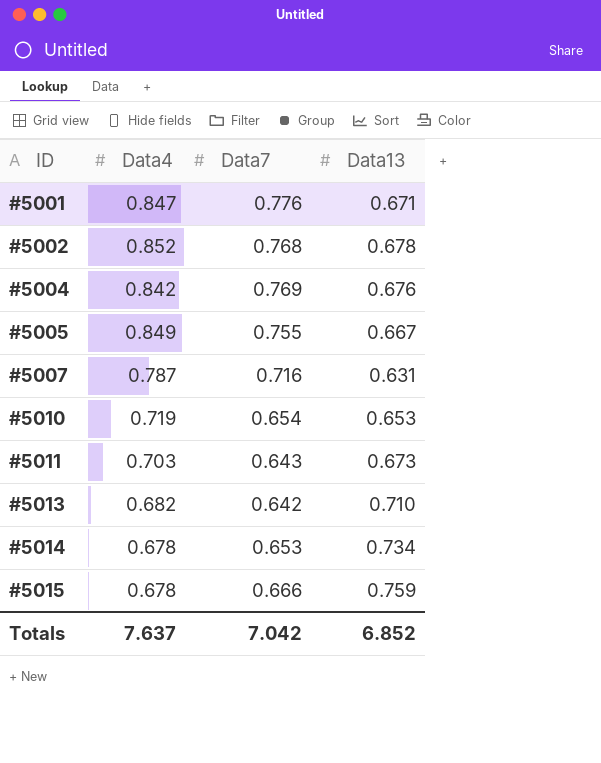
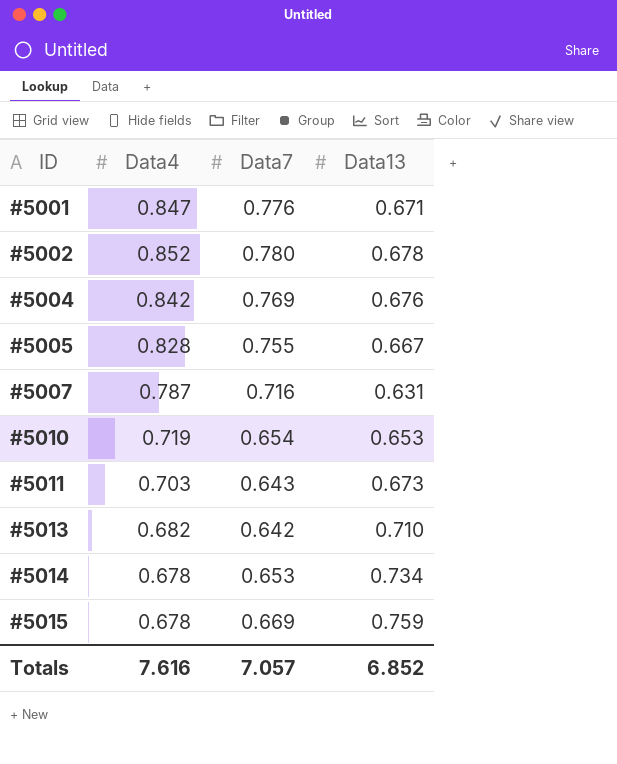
#5002 | Data7: 0.768 -> 0.780
#5005 | Data4: 0.849 -> 0.828
#5015 | Data7: 0.666 -> 0.669
Totals | Data4: 7.637 -> 7.616
Totals | Data7: 7.042 -> 7.057

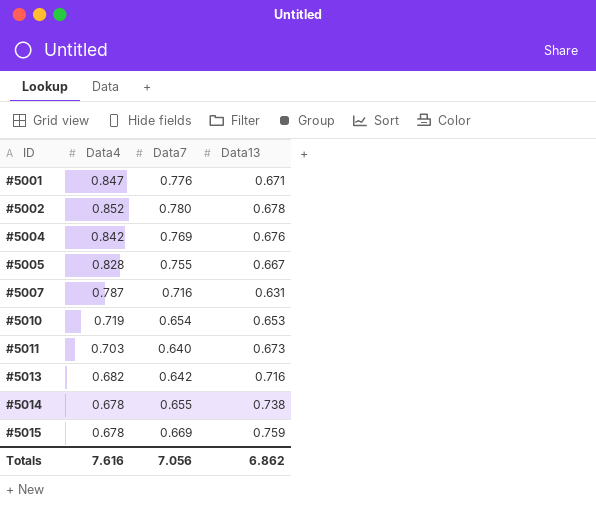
#5011 | Data7: 0.643 -> 0.640
#5013 | Data13: 0.710 -> 0.716
#5014 | Data7: 0.653 -> 0.655
#5014 | Data13: 0.734 -> 0.738
Totals | Data7: 7.057 -> 7.056
Totals | Data13: 6.852 -> 6.862

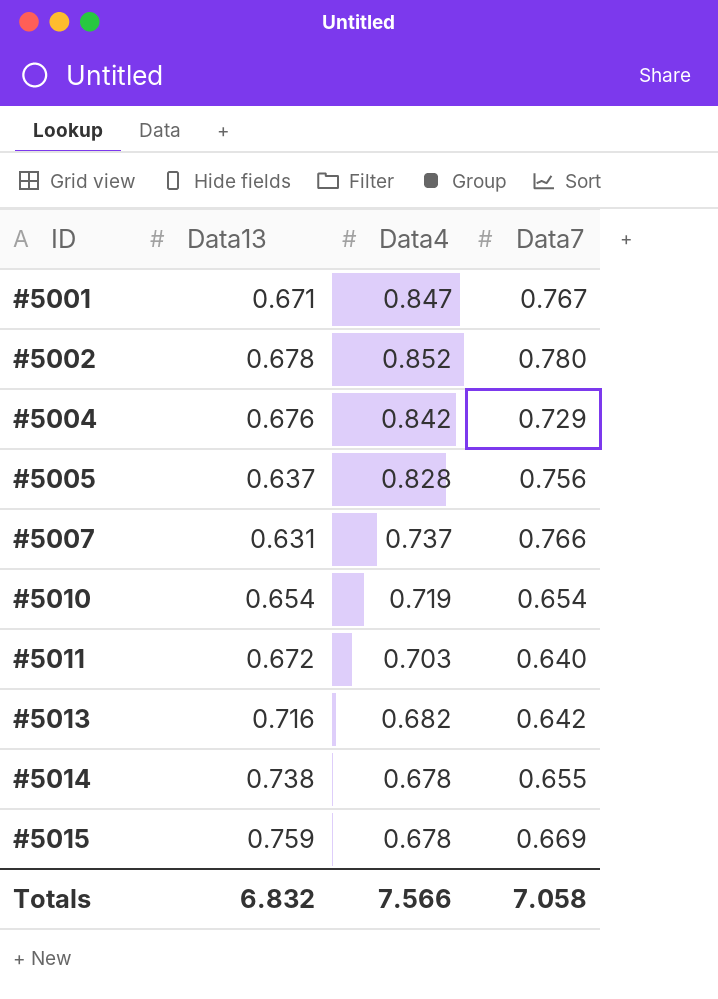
column Data13 | position: 4 -> 2
#5001 | Data7: 0.776 -> 0.767
#5004 | Data7: 0.769 -> 0.729
#5005 | Data13: 0.667 -> 0.637
#5005 | Data7: 0.755 -> 0.756
#5007 | Data4: 0.787 -> 0.737
#5007 | Data7: 0.716 -> 0.766
#5010 | Data13: 0.653 -> 0.654
#5011 | Data13: 0.673 -> 0.672
Totals | Data13: 6.862 -> 6.832
Totals | Data4: 7.616 -> 7.566
Totals | Data7: 7.056 -> 7.058

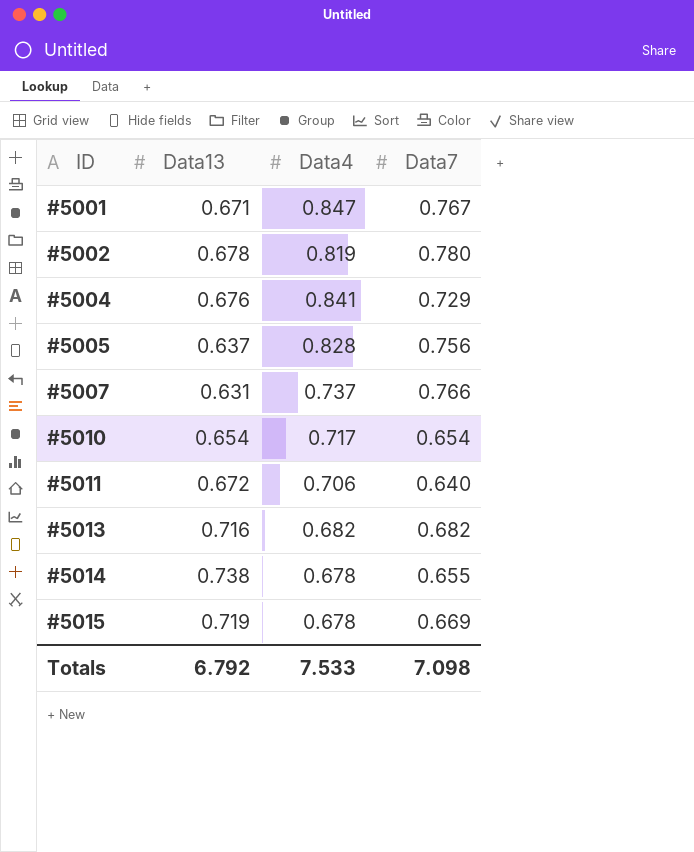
#5002 | Data4: 0.852 -> 0.819
#5004 | Data4: 0.842 -> 0.841
#5010 | Data4: 0.719 -> 0.717
#5011 | Data4: 0.703 -> 0.706
#5013 | Data7: 0.642 -> 0.682
#5015 | Data13: 0.759 -> 0.719
Totals | Data13: 6.832 -> 6.792
Totals | Data4: 7.566 -> 7.533
Totals | Data7: 7.058 -> 7.098

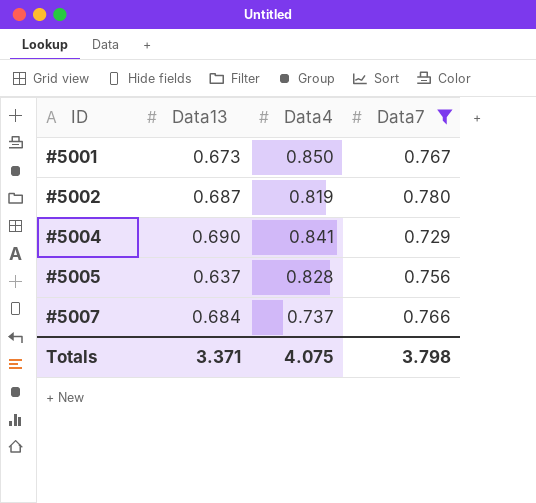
filter: none -> Data7 >= 0.729
#5001 | Data13: 0.671 -> 0.673
#5001 | Data4: 0.847 -> 0.850
#5002 | Data13: 0.678 -> 0.687
#5004 | Data13: 0.676 -> 0.690
#5007 | Data13: 0.631 -> 0.684
Totals | Data13: 6.792 -> 3.371
Totals | Data4: 7.533 -> 4.075
Totals | Data7: 7.098 -> 3.798

